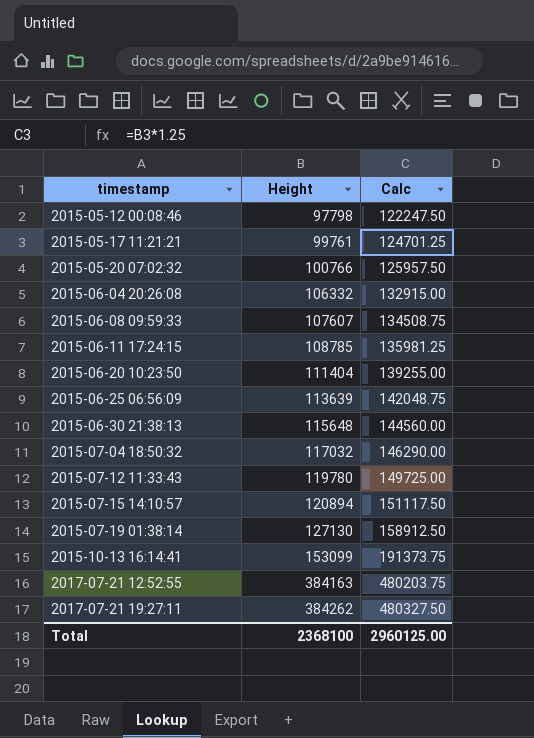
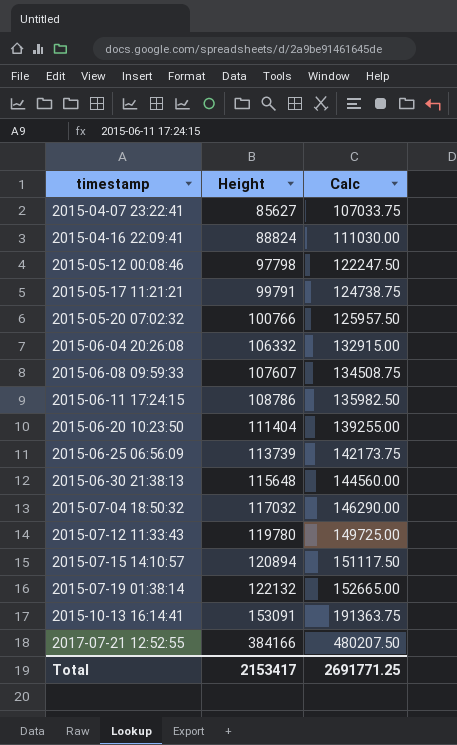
row 2017-07-21 19:27:11: 384262 | 480327.50 -> none
row 2015-04-07 23:22:41: none -> 85627 | 107033.75
row 2015-04-16 22:09:41: none -> 88824 | 111030.00
2015-05-17 11:21:21 | Height: 99761 -> 99791
2015-05-17 11:21:21 | Calc: 124701.25 -> 124738.75
2015-06-11 17:24:15 | Height: 108785 -> 108786
2015-06-11 17:24:15 | Calc: 135981.25 -> 135982.50
2015-06-25 06:56:09 | Height: 113639 -> 113739
2015-06-25 06:56:09 | Calc: 142048.75 -> 142173.75
2015-07-19 01:38:14 | Height: 127130 -> 122132
2015-07-19 01:38:14 | Calc: 158912.50 -> 152665.00
2015-10-13 16:14:41 | Height: 153099 -> 153091
2015-10-13 16:14:41 | Calc: 191373.75 -> 191363.75
2017-07-21 12:52:55 | Height: 384163 -> 384166
2017-07-21 12:52:55 | Calc: 480203.75 -> 480207.50
Total | Height: 2368100 -> 2153417
Total | Calc: 2960125.00 -> 2691771.25

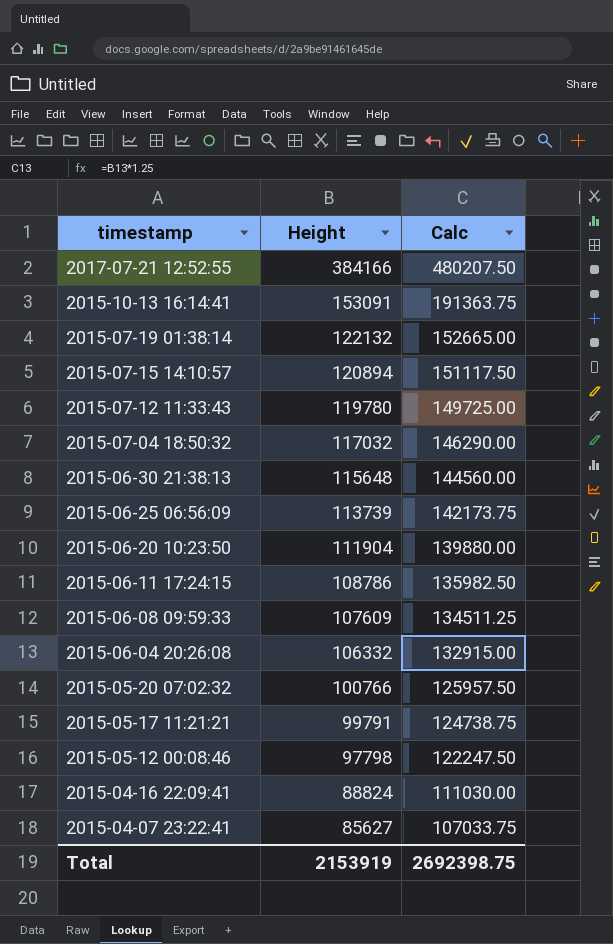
row order: timestamp ascending -> timestamp descending
2015-06-20 10:23:50 | Height: 111404 -> 111904
2015-06-20 10:23:50 | Calc: 139255.00 -> 139880.00
2015-06-08 09:59:33 | Height: 107607 -> 107609
2015-06-08 09:59:33 | Calc: 134508.75 -> 134511.25
Total | Height: 2153417 -> 2153919
Total | Calc: 2691771.25 -> 2692398.75

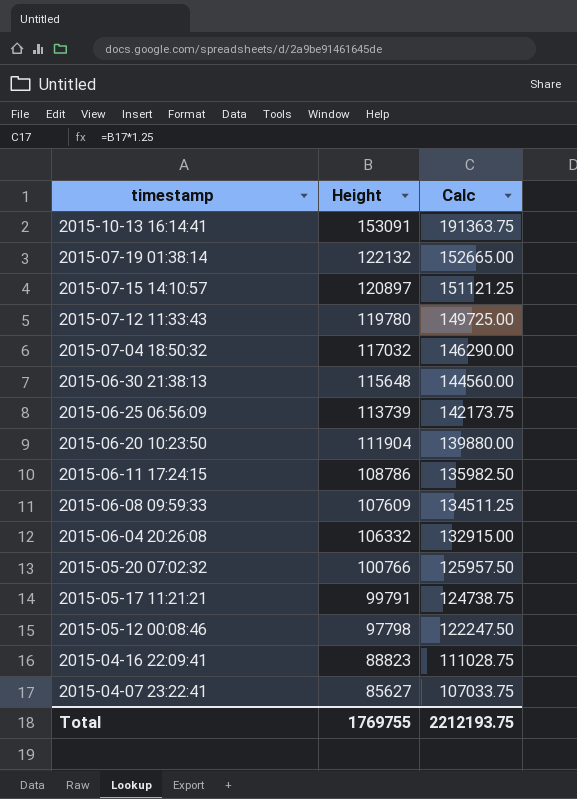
row 2017-07-21 12:52:55: 384166 | 480207.50 -> none
2015-07-15 14:10:57 | Height: 120894 -> 120897
2015-07-15 14:10:57 | Calc: 151117.50 -> 151121.25
2015-04-16 22:09:41 | Height: 88824 -> 88823
2015-04-16 22:09:41 | Calc: 111030.00 -> 111028.75
Total | Height: 2153919 -> 1769755
Total | Calc: 2692398.75 -> 2212193.75

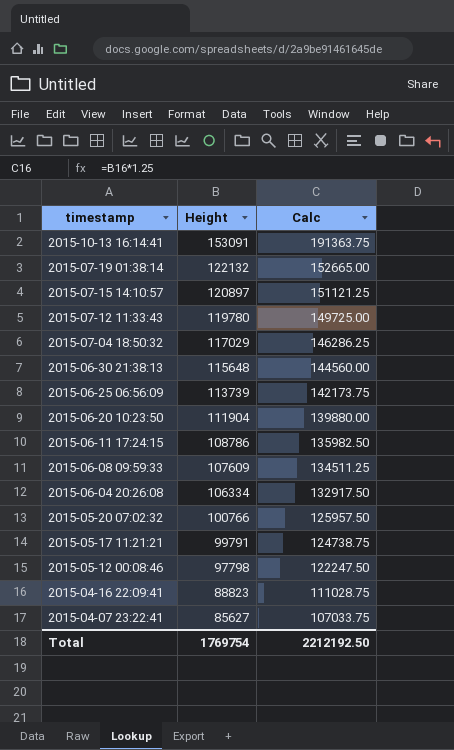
2015-07-04 18:50:32 | Height: 117032 -> 117029
2015-07-04 18:50:32 | Calc: 146290.00 -> 146286.25
2015-06-04 20:26:08 | Height: 106332 -> 106334
2015-06-04 20:26:08 | Calc: 132915.00 -> 132917.50
Total | Height: 1769755 -> 1769754
Total | Calc: 2212193.75 -> 2212192.50

